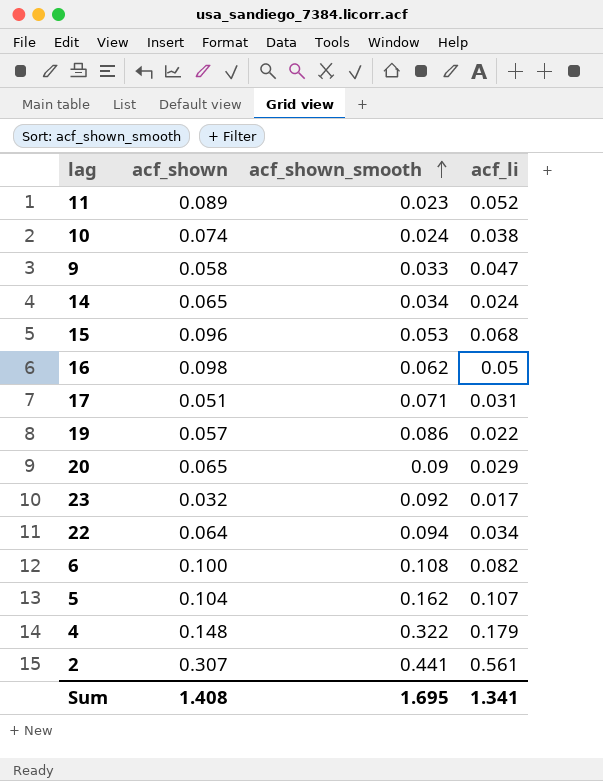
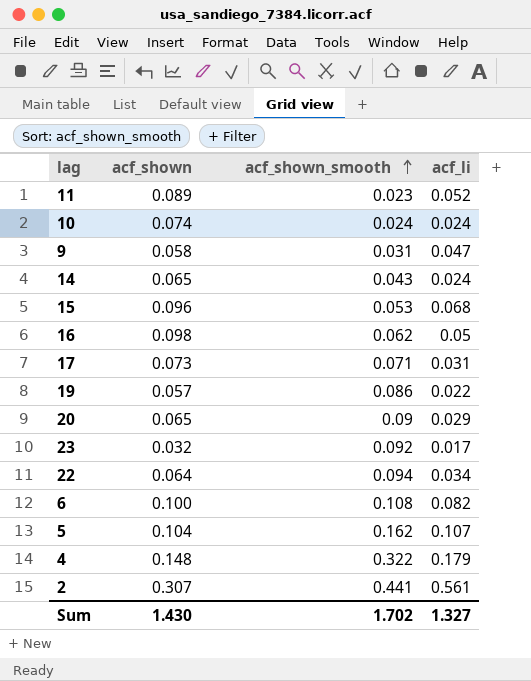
10 | acf_li: 0.038 -> 0.024
9 | acf_shown_smooth: 0.033 -> 0.031
14 | acf_shown_smooth: 0.034 -> 0.043
17 | acf_shown: 0.051 -> 0.073
Sum | acf_shown: 1.408 -> 1.430
Sum | acf_shown_smooth: 1.695 -> 1.702
Sum | acf_li: 1.341 -> 1.327

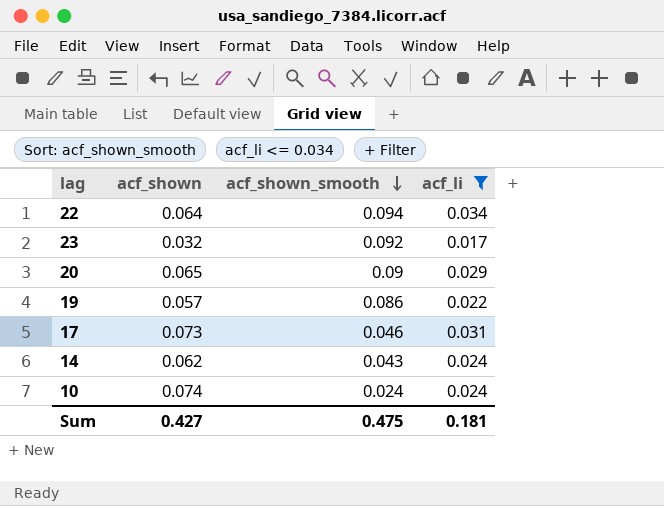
filter: none -> acf_li <= 0.034
row order: acf_shown_smooth ascending -> acf_shown_smooth descending
17 | acf_shown_smooth: 0.071 -> 0.046
14 | acf_shown: 0.065 -> 0.062
Sum | acf_shown: 1.430 -> 0.427
Sum | acf_shown_smooth: 1.702 -> 0.475
Sum | acf_li: 1.327 -> 0.181

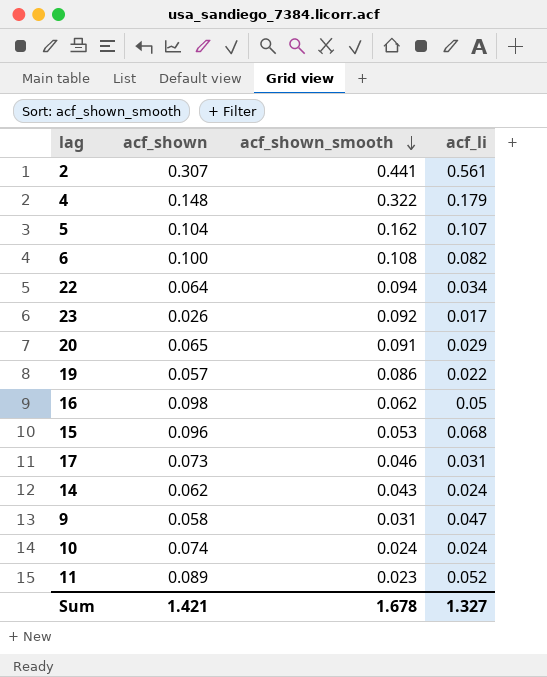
filter: acf_li <= 0.034 -> none
23 | acf_shown: 0.032 -> 0.026
20 | acf_shown_smooth: 0.09 -> 0.091
Sum | acf_shown: 0.427 -> 1.421
Sum | acf_shown_smooth: 0.475 -> 1.678
Sum | acf_li: 0.181 -> 1.327

